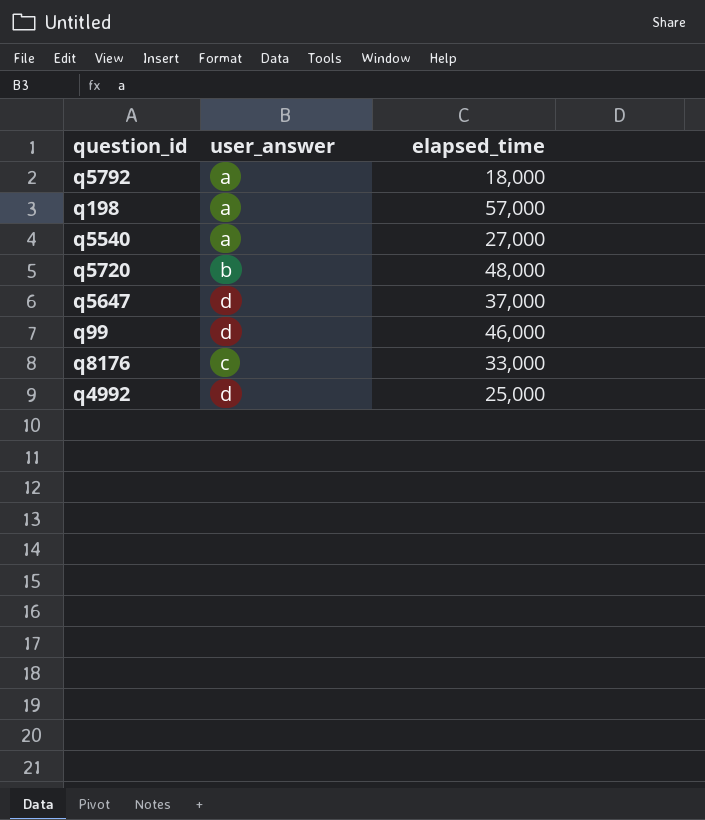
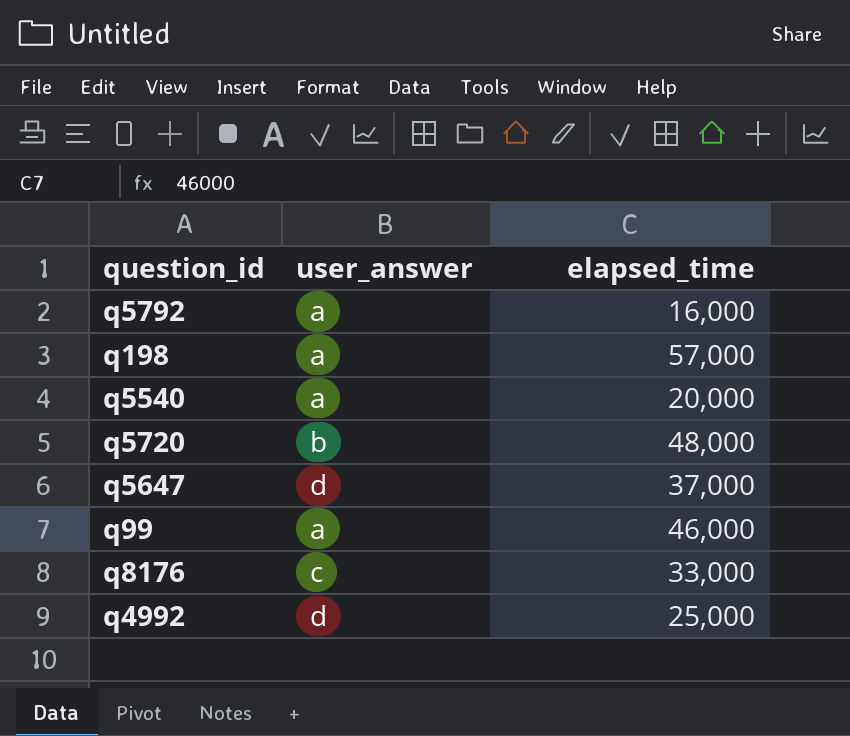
q5792 | elapsed_time: 18,000 -> 16,000
q5540 | elapsed_time: 27,000 -> 20,000
q99 | user_answer: d -> a

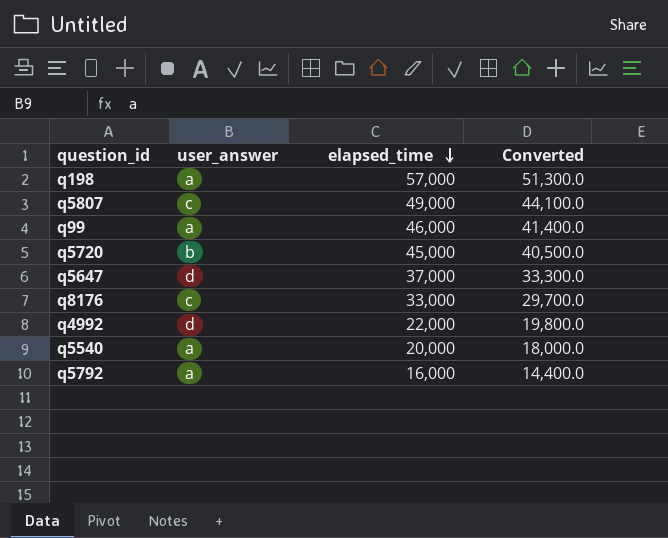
row order: none -> elapsed_time descending
column Converted | formula: none -> [elapsed_time] * 0.9
row q5807: none -> c | 49,000 | 44,100.0
q5720 | elapsed_time: 48,000 -> 45,000
q4992 | elapsed_time: 25,000 -> 22,000

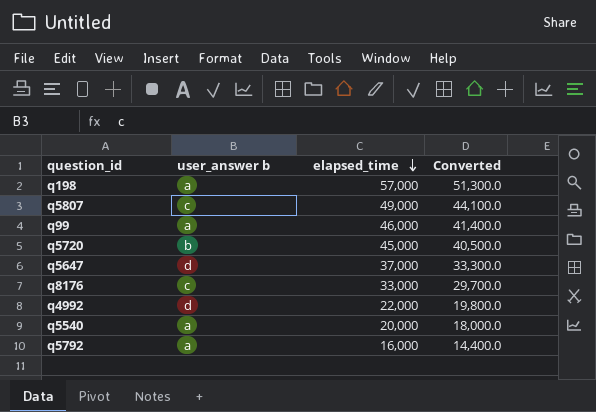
column name: user_answer -> user_answer b

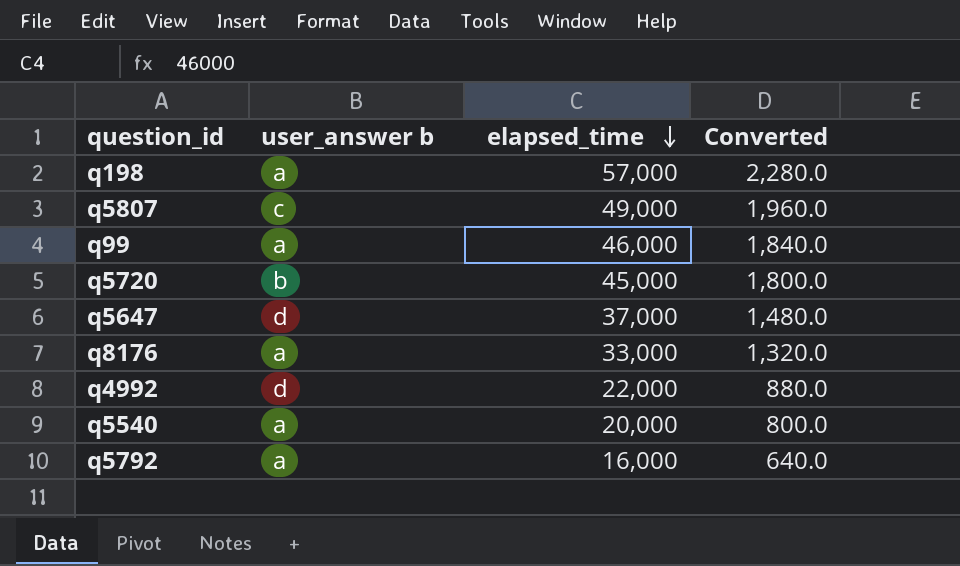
column Converted | formula: [elapsed_time] * 0.9 -> [elapsed_time] * 0.04
q8176 | user_answer b: c -> a

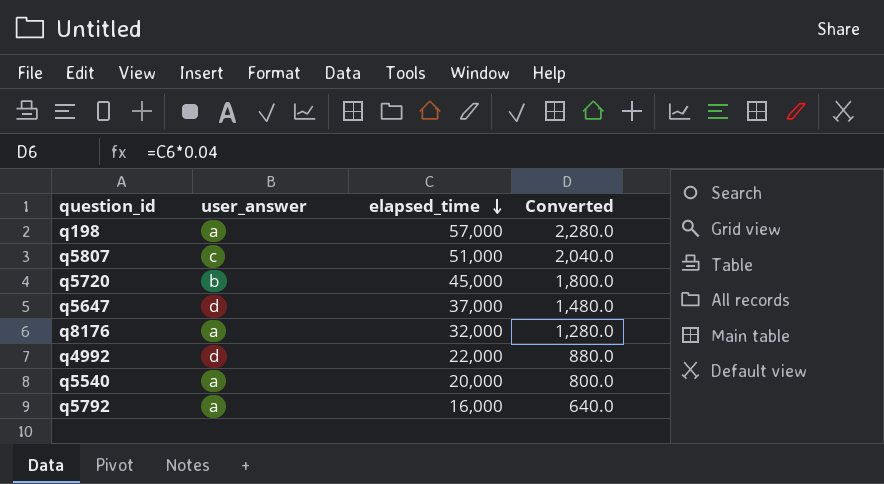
column name: user_answer b -> user_answer
row q99: a | 46,000 | 1,840.0 -> none
q5807 | elapsed_time: 49,000 -> 51,000
q5807 | Converted: 1,960.0 -> 2,040.0
q8176 | elapsed_time: 33,000 -> 32,000
q8176 | Converted: 1,320.0 -> 1,280.0

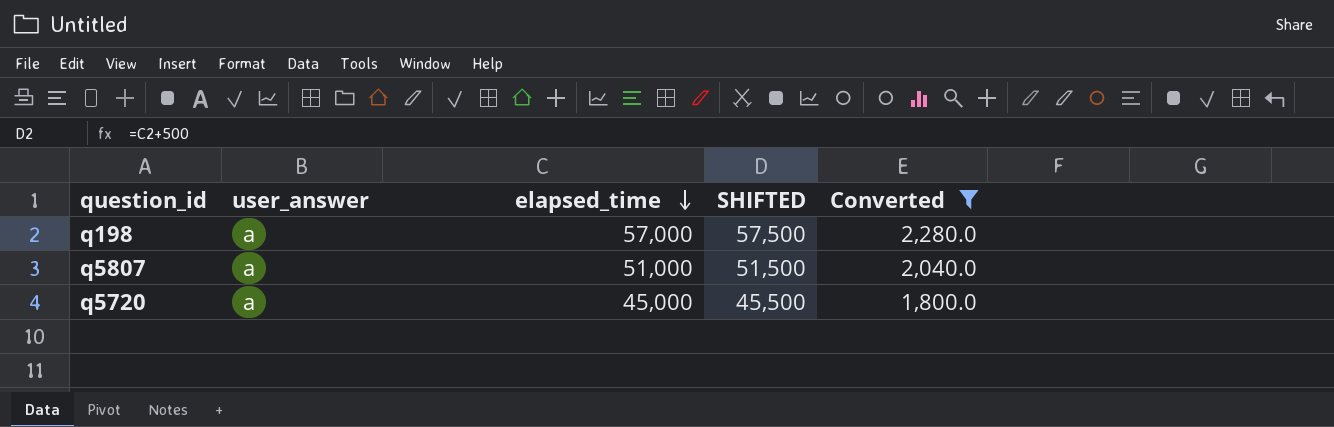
filter: none -> Converted >= 1,800.0
column SHIFTED | formula: none -> [elapsed_time] + 500
q5807 | user_answer: c -> a
q5720 | user_answer: b -> a

